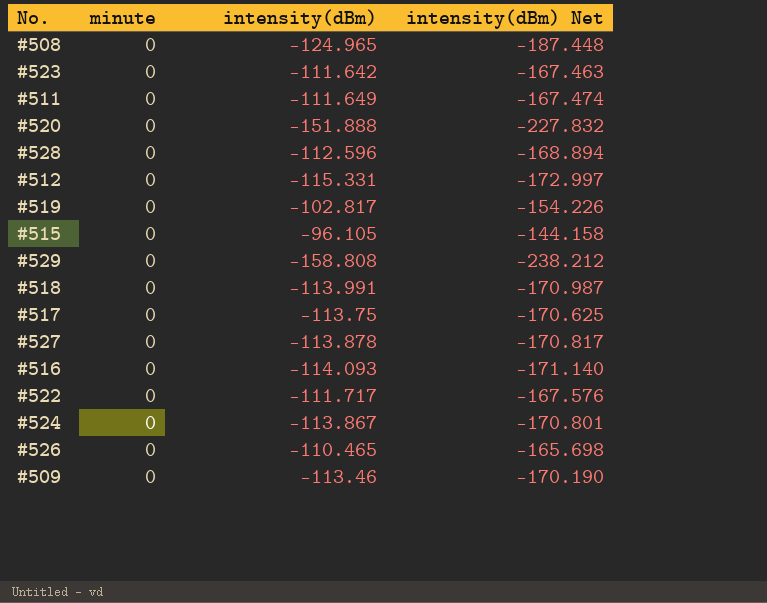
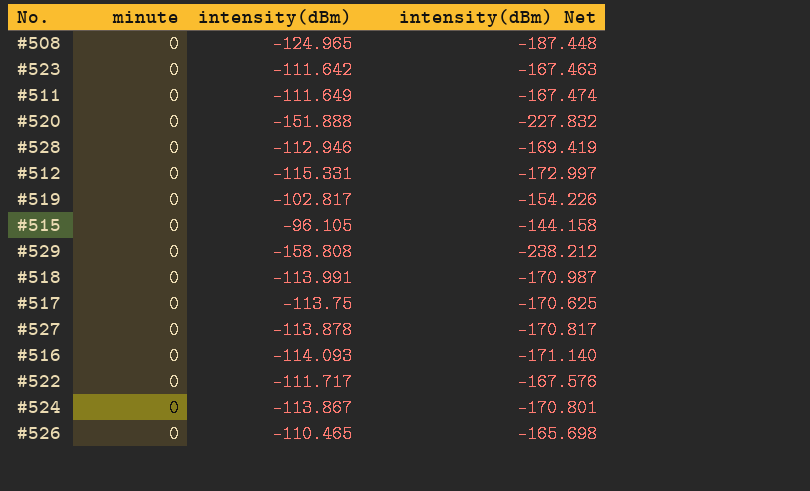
row #509: 0 | -113.46 | -170.190 -> none
#528 | intensity(dBm): -112.596 -> -112.946
#528 | intensity(dBm) Net: -168.894 -> -169.419

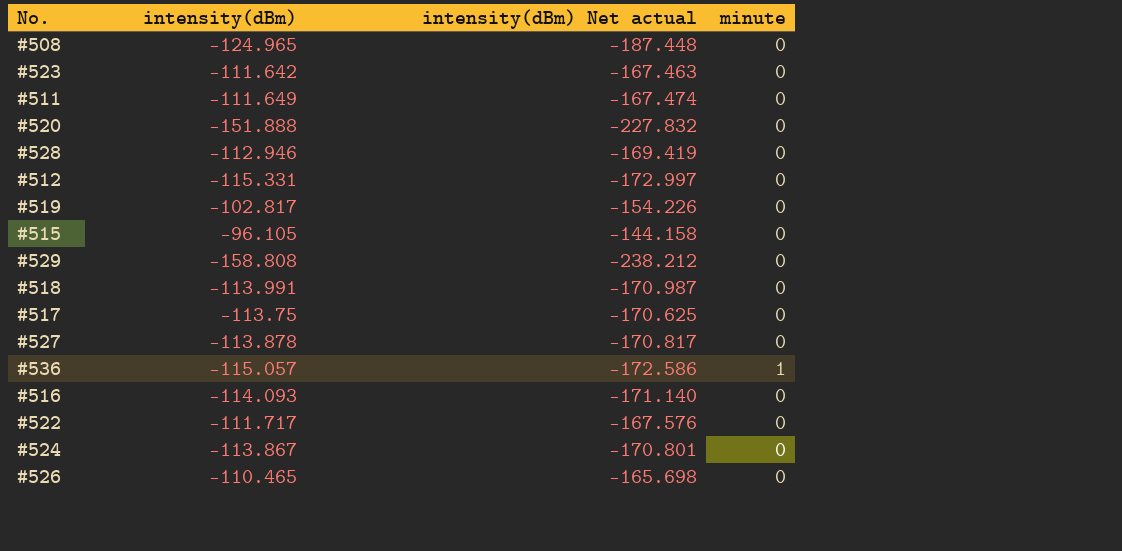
column name: intensity(dBm) Net -> intensity(dBm) Net actual
column minute | position: 2 -> 4
row #536: none -> -115.057 | -172.586 | 1

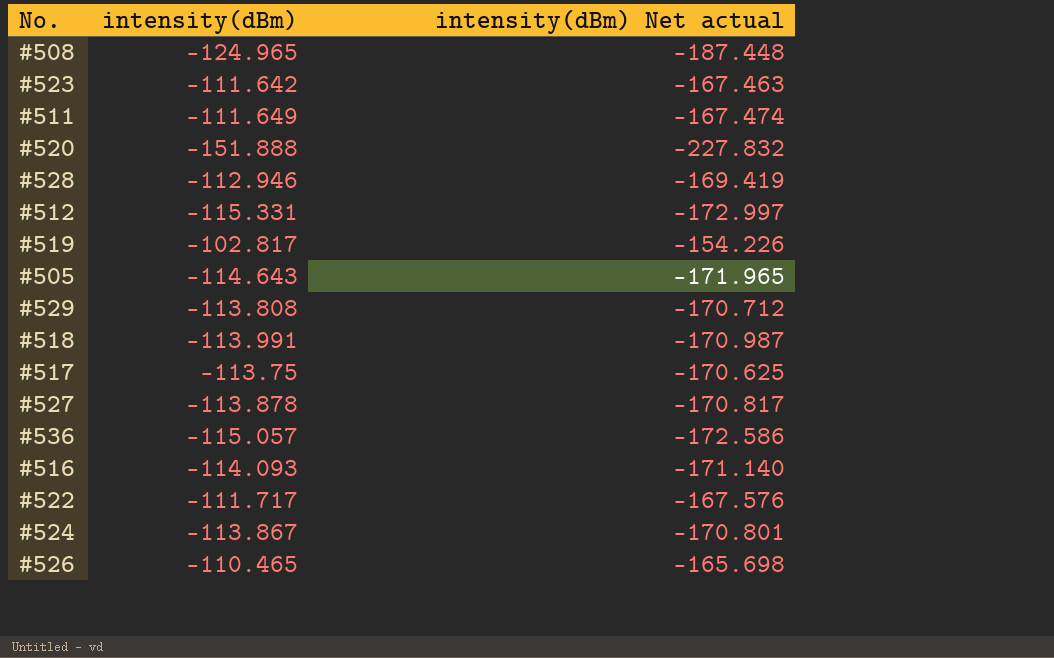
column minute | position: 4 -> none
row #515: -96.105 | -144.158 | 0 -> none
row #505: none -> -114.643 | -171.965
#529 | intensity(dBm): -158.808 -> -113.808
#529 | intensity(dBm) Net actual: -238.212 -> -170.712

